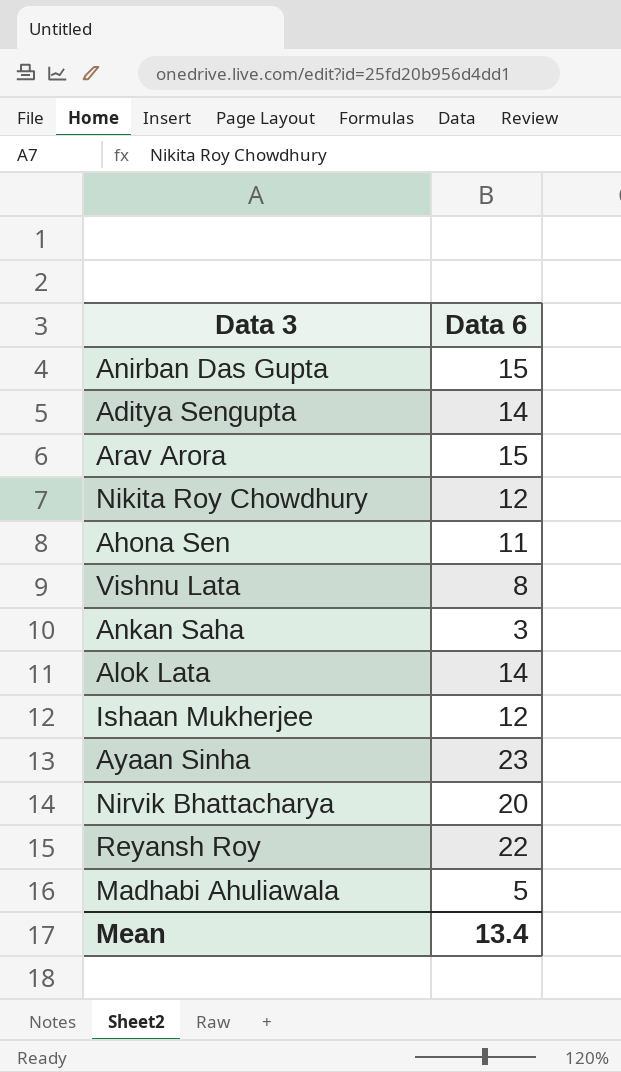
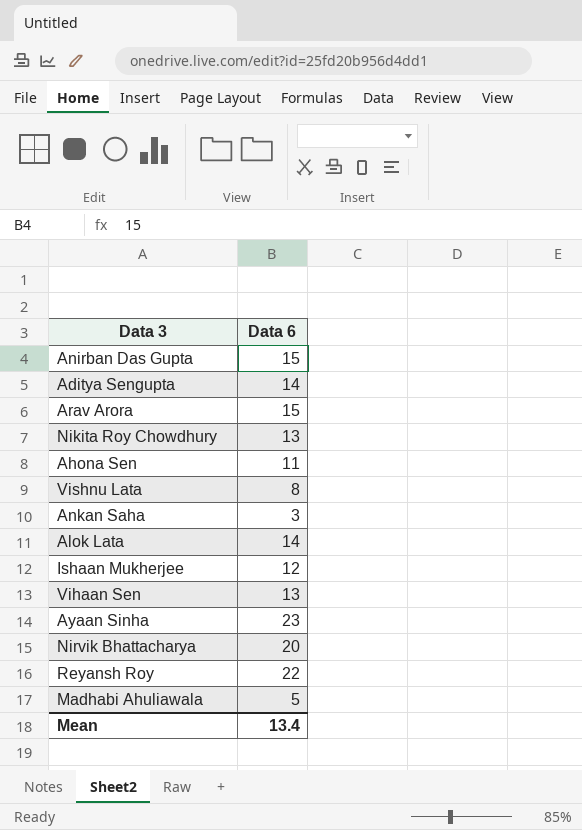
Nikita Roy Chowdhury | Data 6: 12 -> 13
row Vihaan Sen: none -> 13

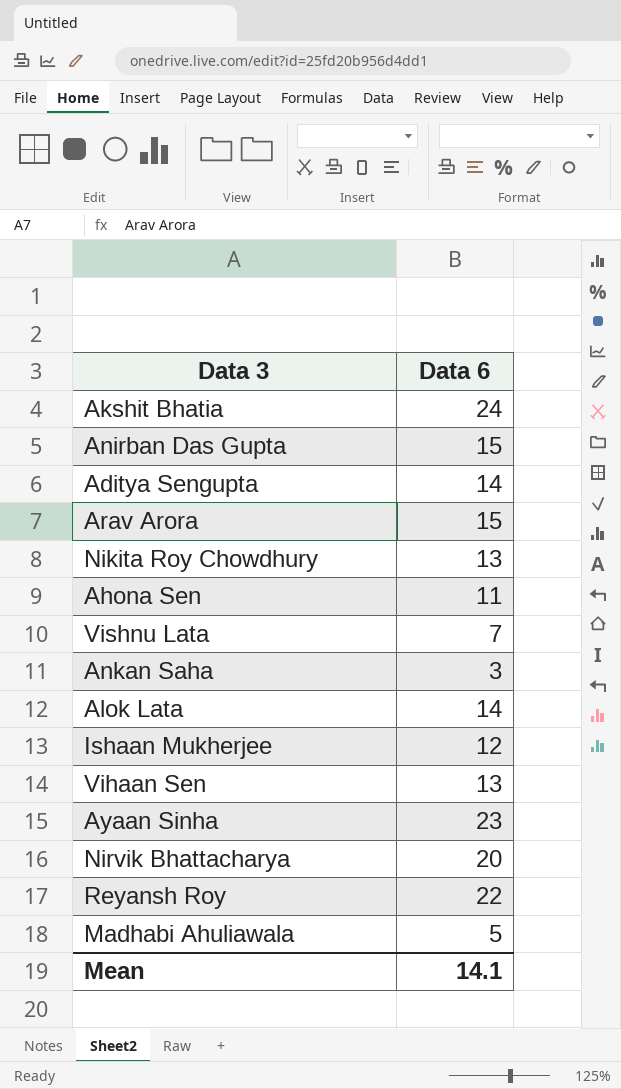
row Akshit Bhatia: none -> 24
Vishnu Lata | Data 6: 8 -> 7
Mean | Data 6: 13.4 -> 14.1

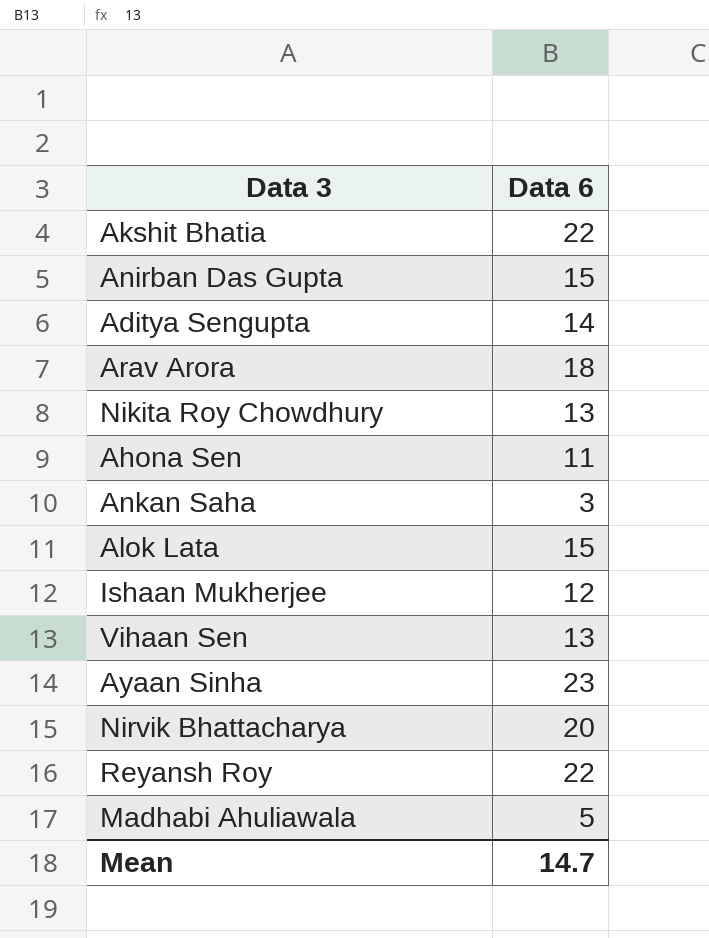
row Vishnu Lata: 7 -> none
Akshit Bhatia | Data 6: 24 -> 22
Arav Arora | Data 6: 15 -> 18
Alok Lata | Data 6: 14 -> 15
Mean | Data 6: 14.1 -> 14.7

